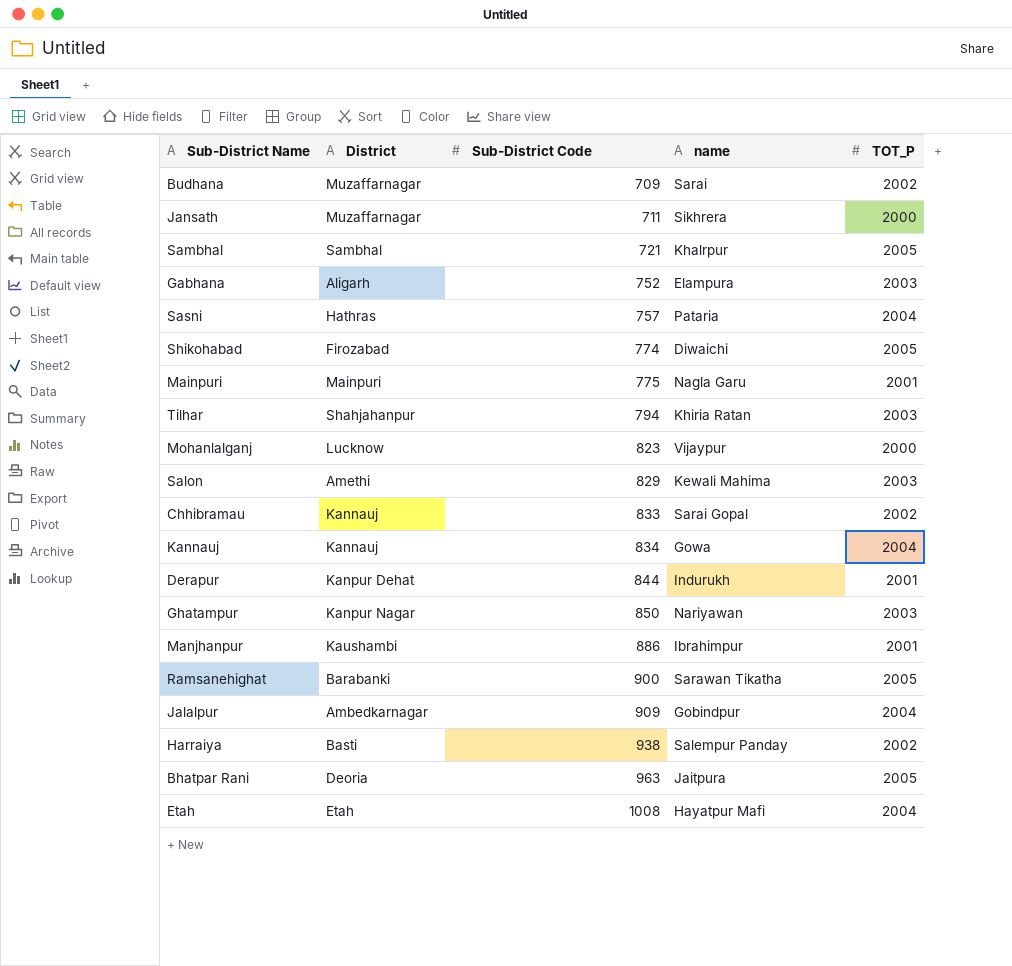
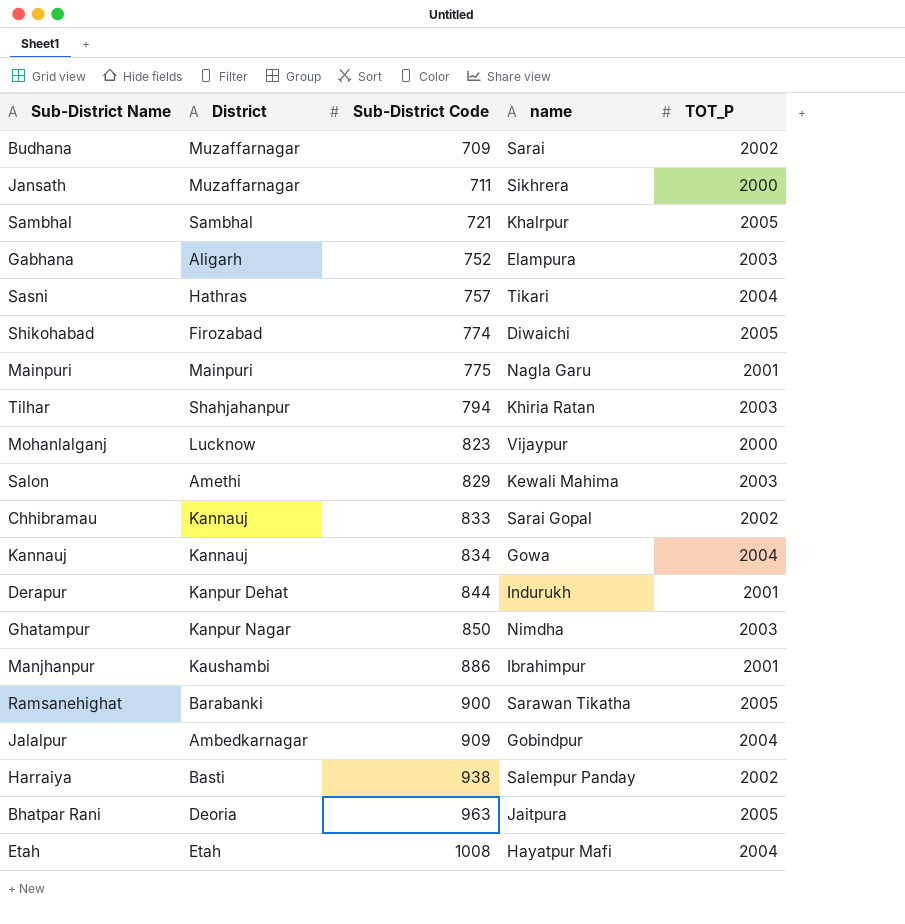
Sasni | name: Pataria -> Tikari
Ghatampur | name: Nariyawan -> Nimdha

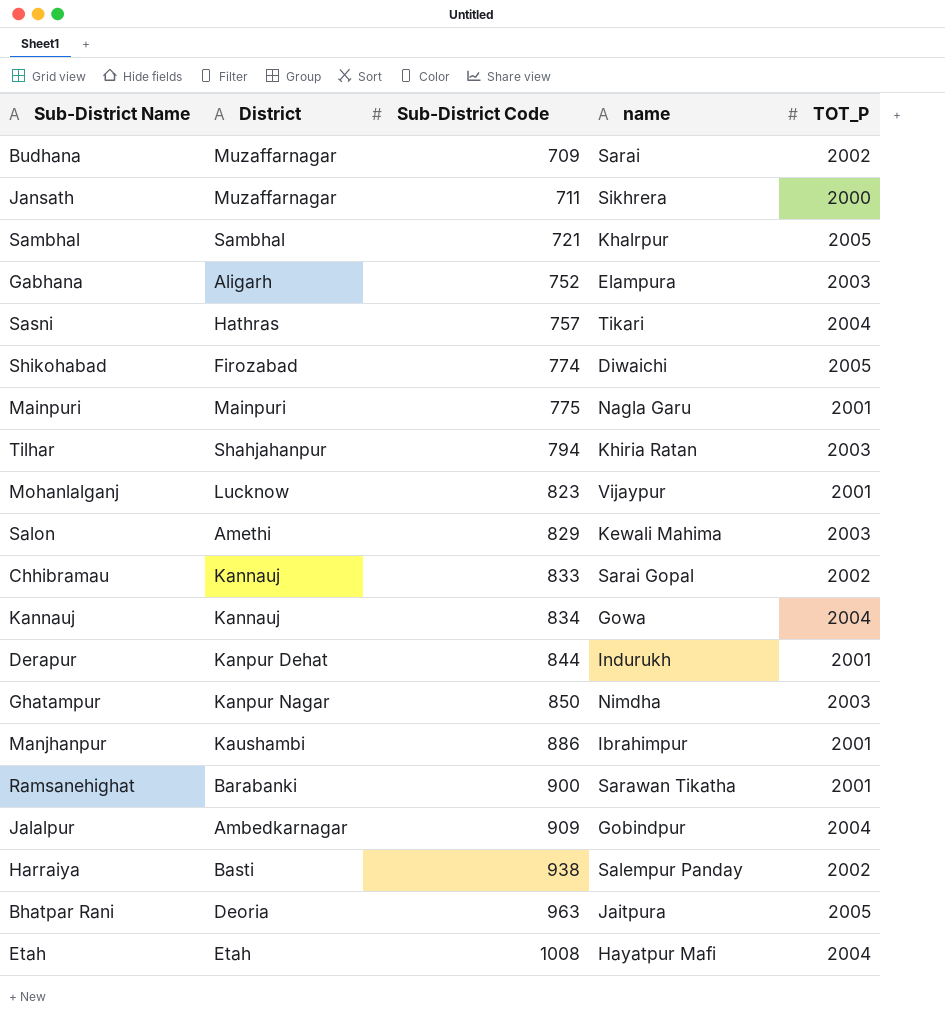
Mohanlalganj | TOT_P: 2000 -> 2001
Ramsanehighat | TOT_P: 2005 -> 2001

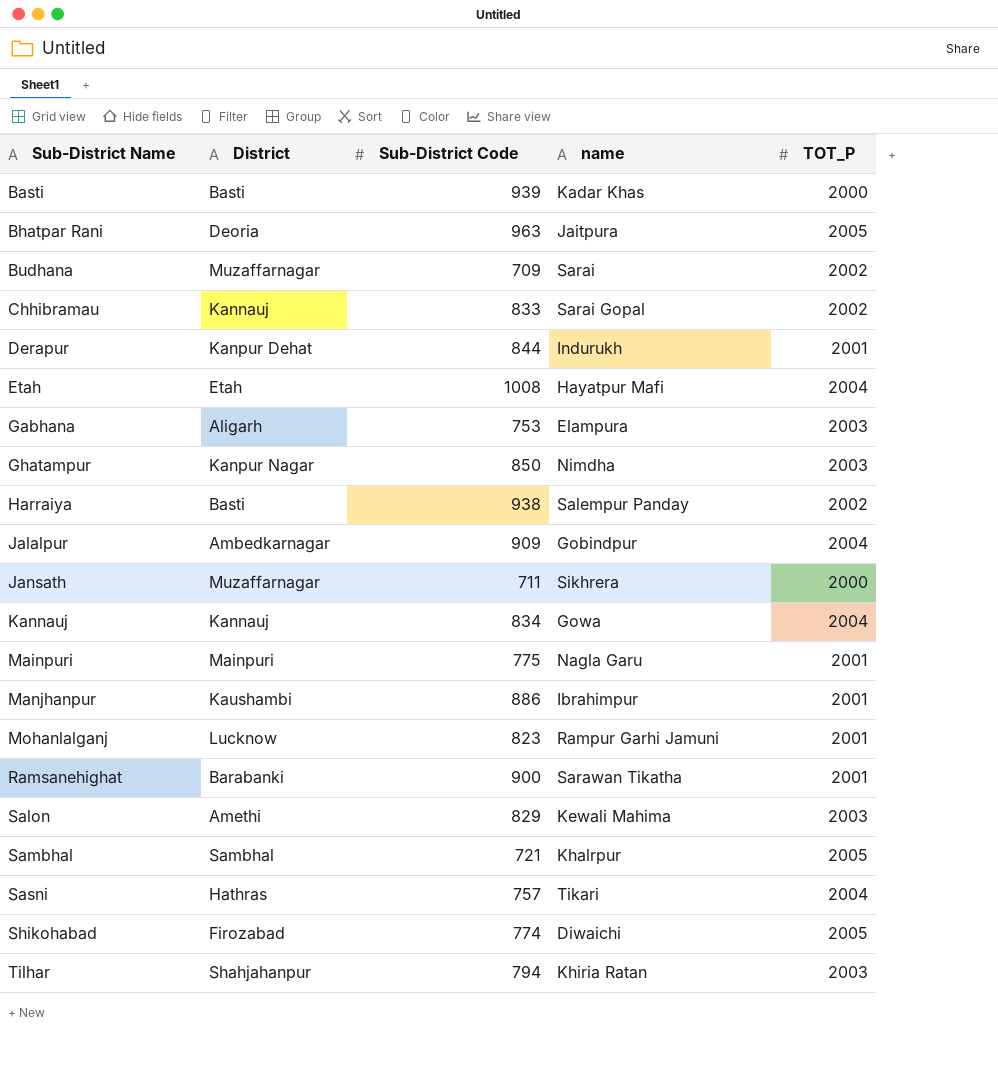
row order: Sub-District Code ascending -> Sub-District Name ascending
row Basti: none -> Basti | 939 | Kadar Khas | 2000
Gabhana | Sub-District Code: 752 -> 753
Mohanlalganj | name: Vijaypur -> Rampur Garhi Jamuni

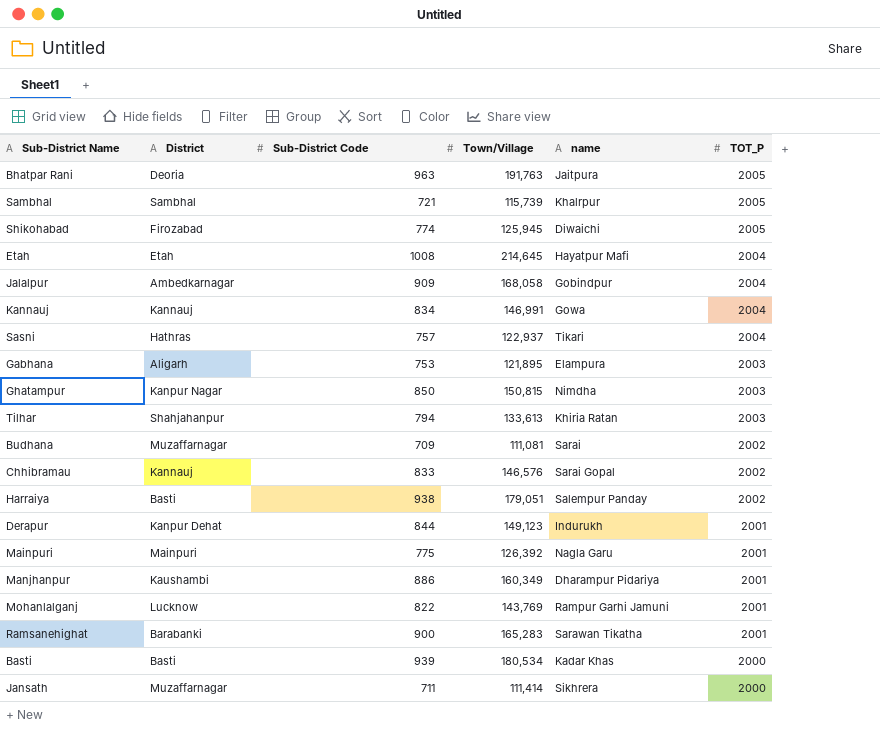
row order: Sub-District Name ascending -> TOT_P descending
column Town/Village | position: none -> 4
row Salon: Amethi | 829 | Kewali Mahima | 2003 -> none
Manjhanpur | name: Ibrahimpur -> Dharampur Pidariya
Mohanlalganj | Sub-District Code: 823 -> 822

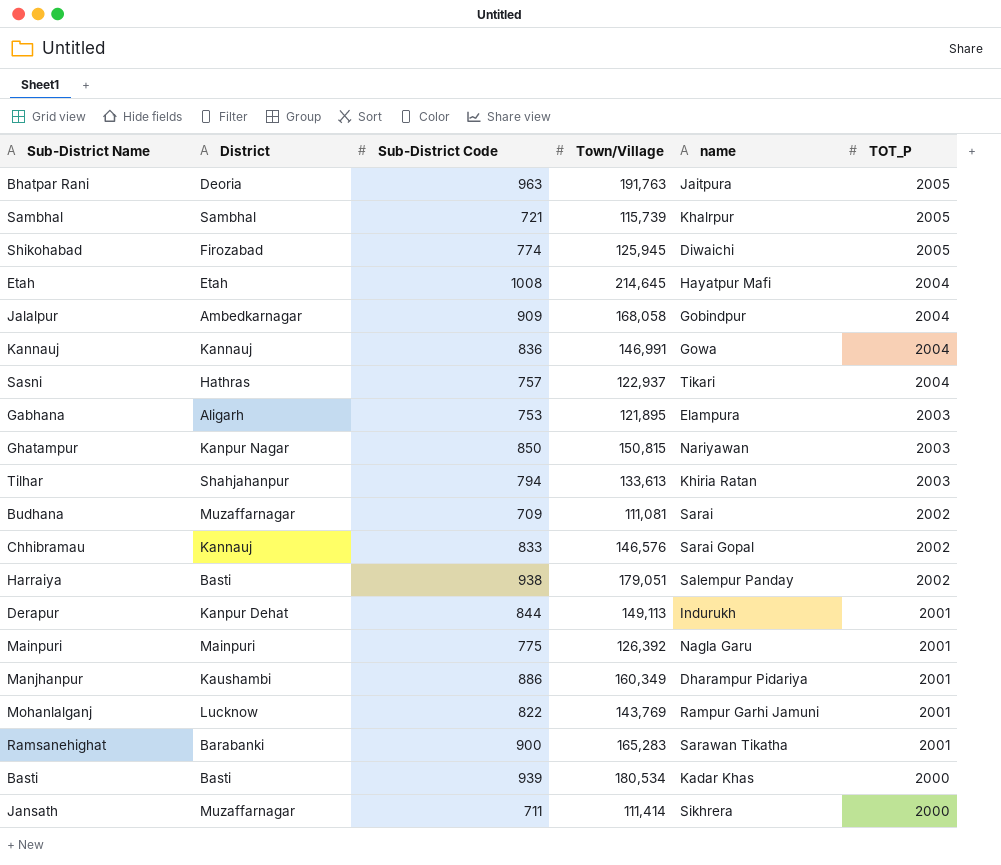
Kannauj | Sub-District Code: 834 -> 836
Ghatampur | name: Nimdha -> Nariyawan
Derapur | Town/Village: 149,123 -> 149,113

